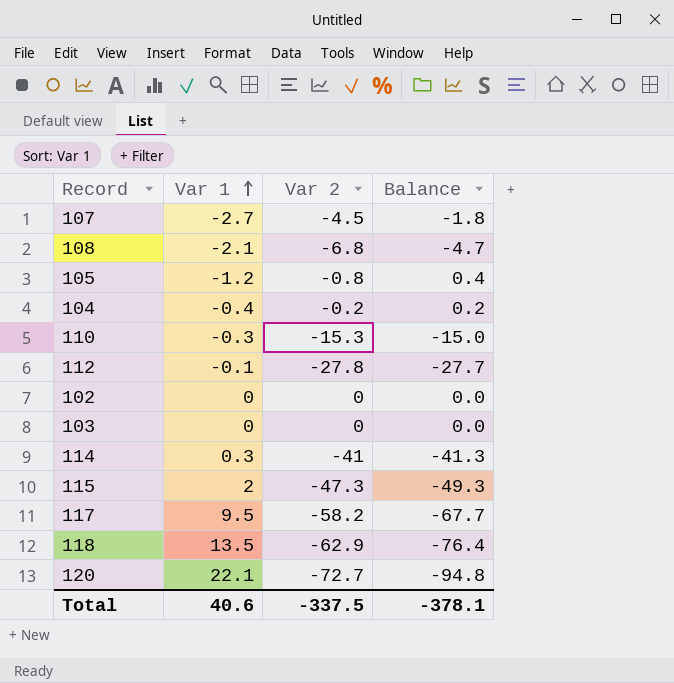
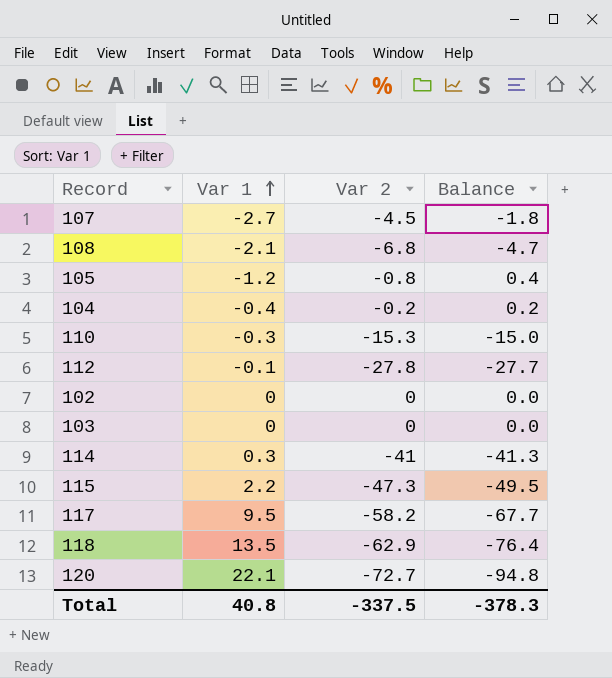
115 | Var 1: 2 -> 2.2
115 | Balance: -49.3 -> -49.5
Total | Var 1: 40.6 -> 40.8
Total | Balance: -378.1 -> -378.3

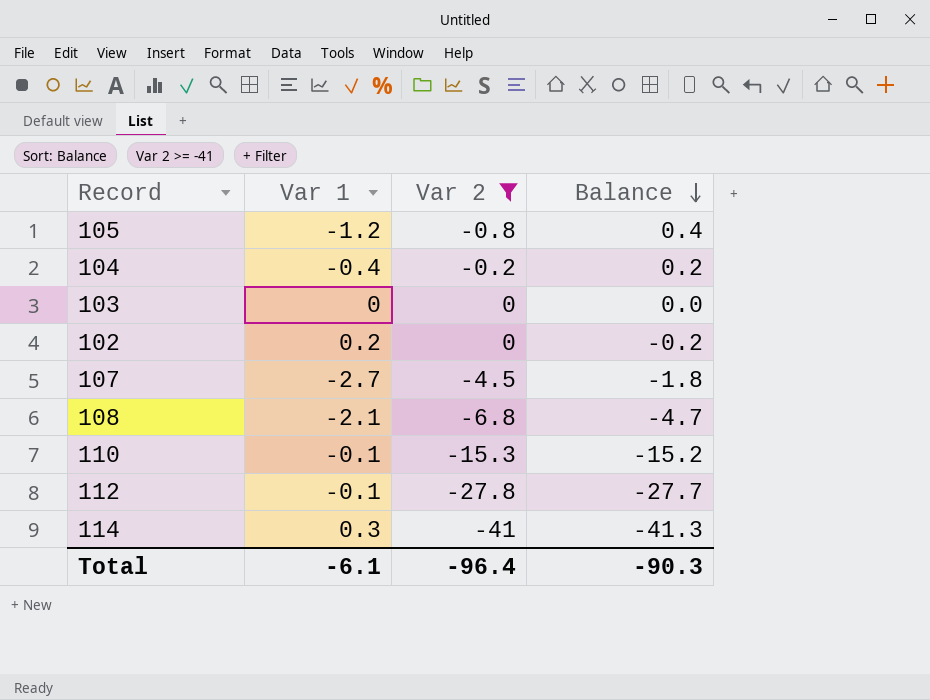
filter: none -> Var 2 >= -41
row order: Var 1 ascending -> Balance descending
102 | Var 1: 0 -> 0.2
102 | Balance: 0.0 -> -0.2
110 | Var 1: -0.3 -> -0.1
110 | Balance: -15.0 -> -15.2
Total | Var 1: 40.8 -> -6.1
Total | Var 2: -337.5 -> -96.4
Total | Balance: -378.3 -> -90.3

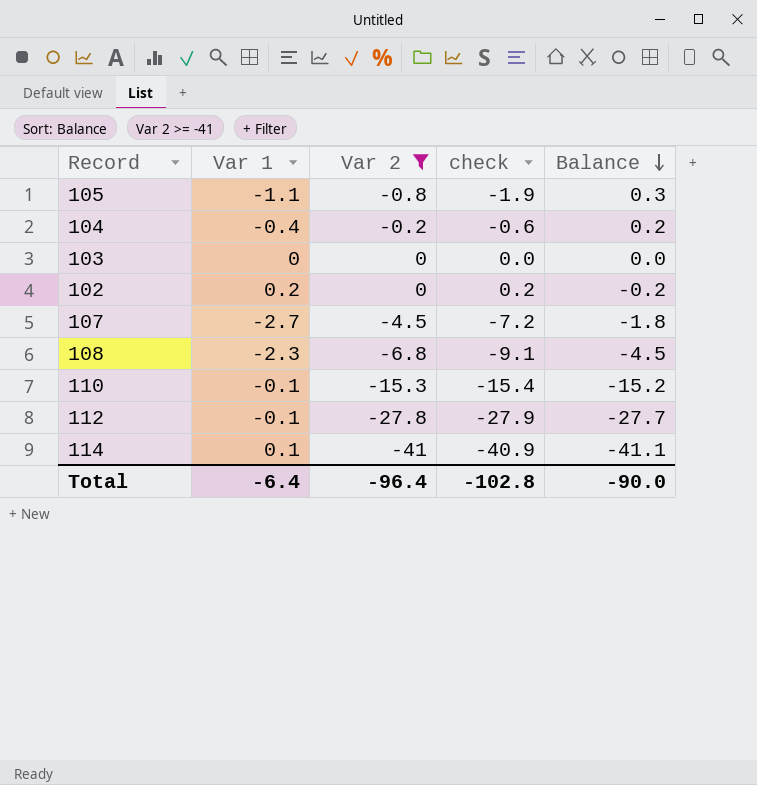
column check | formula: none -> [Var 1] + [Var 2]
105 | Var 1: -1.2 -> -1.1
105 | Balance: 0.4 -> 0.3
108 | Var 1: -2.1 -> -2.3
108 | Balance: -4.7 -> -4.5
114 | Var 1: 0.3 -> 0.1
114 | Balance: -41.3 -> -41.1
Total | Var 1: -6.1 -> -6.4
Total | Balance: -90.3 -> -90.0

